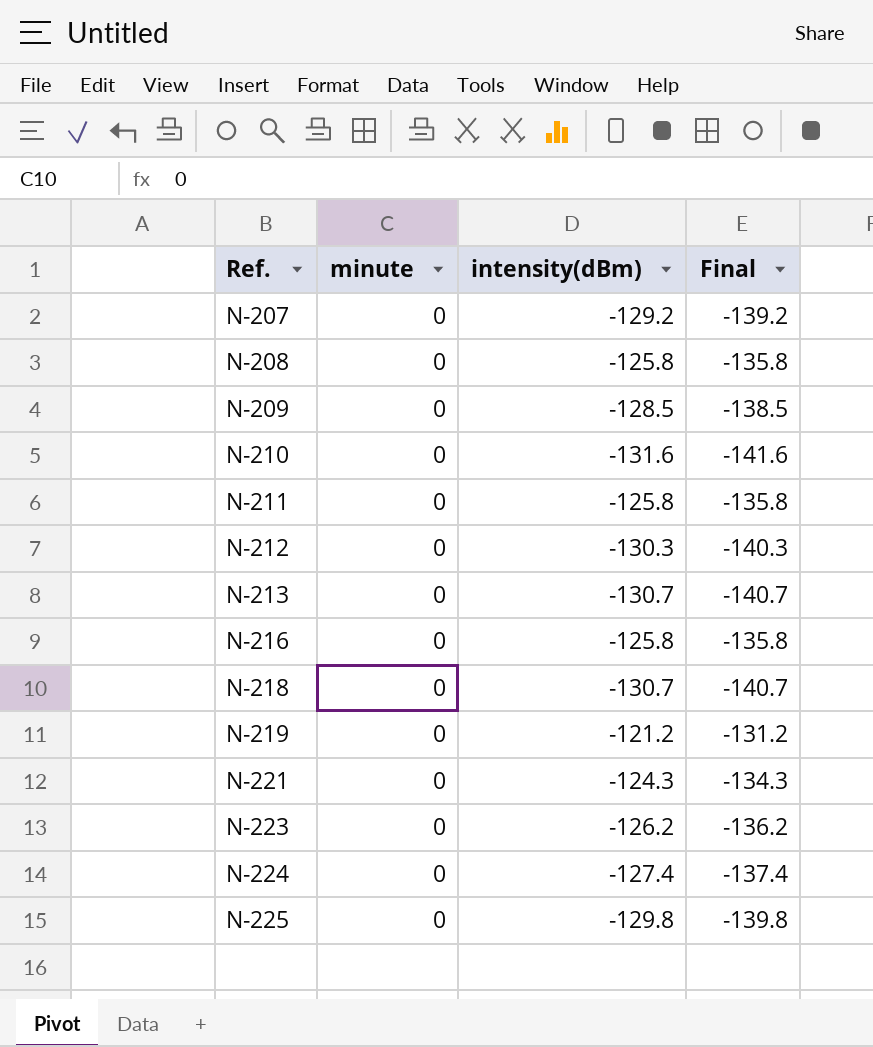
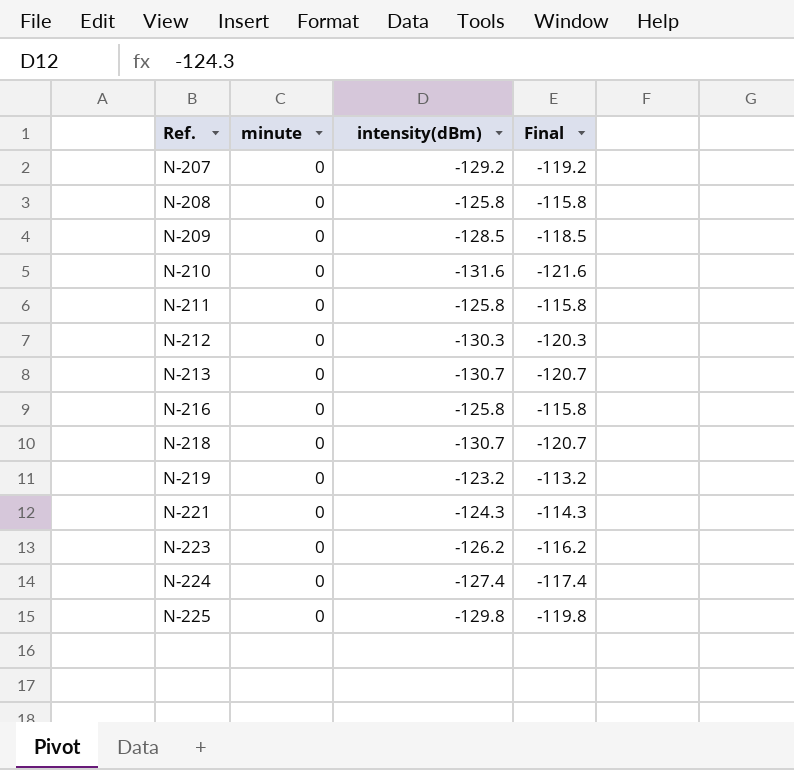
column Final | formula: [intensity(dBm)] - 10 -> [intensity(dBm)] + 10
N-219 | intensity(dBm): -121.2 -> -123.2

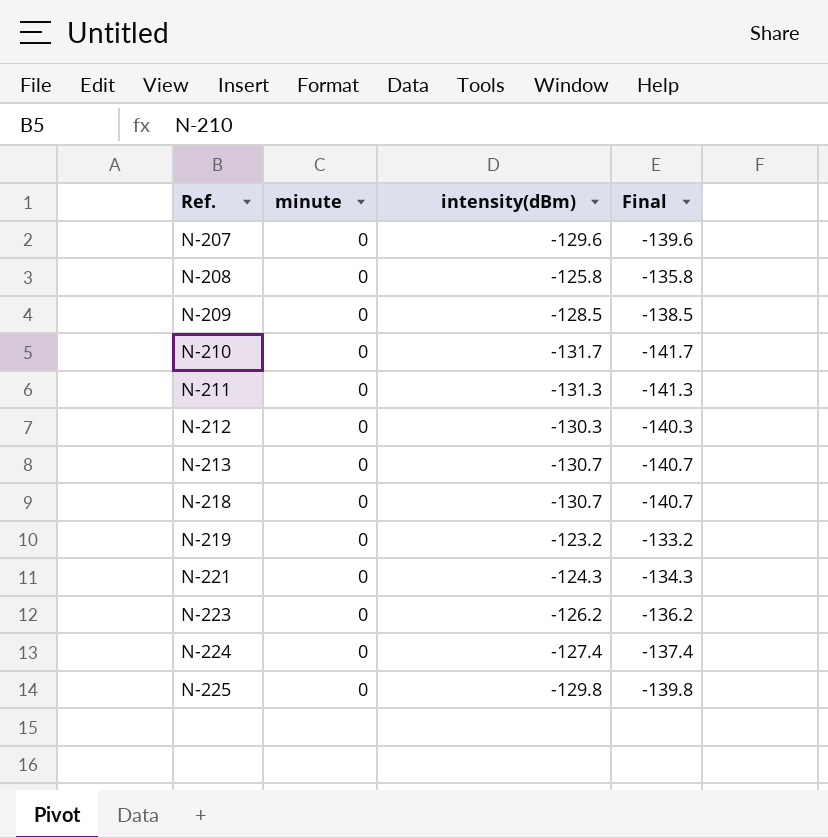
column Final | formula: [intensity(dBm)] + 10 -> [intensity(dBm)] - 10
row N-216: 0 | -125.8 | -115.8 -> none
N-207 | intensity(dBm): -129.2 -> -129.6
N-210 | intensity(dBm): -131.6 -> -131.7
N-211 | intensity(dBm): -125.8 -> -131.3

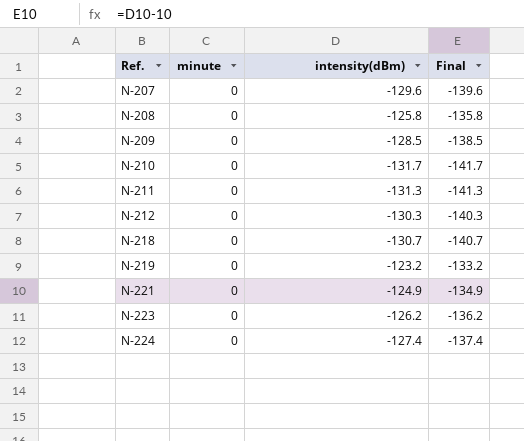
row N-213: 0 | -130.7 | -140.7 -> none
row N-225: 0 | -129.8 | -139.8 -> none
N-221 | intensity(dBm): -124.3 -> -124.9
N-221 | Final: -134.3 -> -134.9

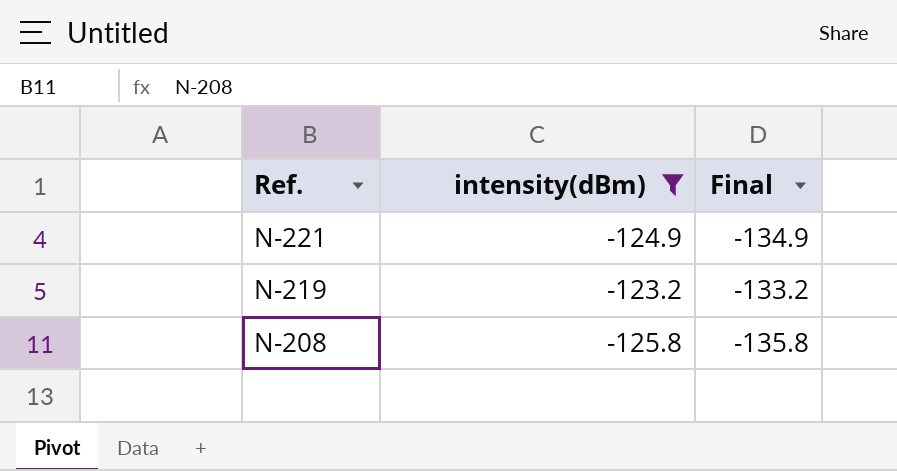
filter: none -> intensity(dBm) >= -125.8
row order: Ref. ascending -> Ref. descending
column minute | position: 2 -> none

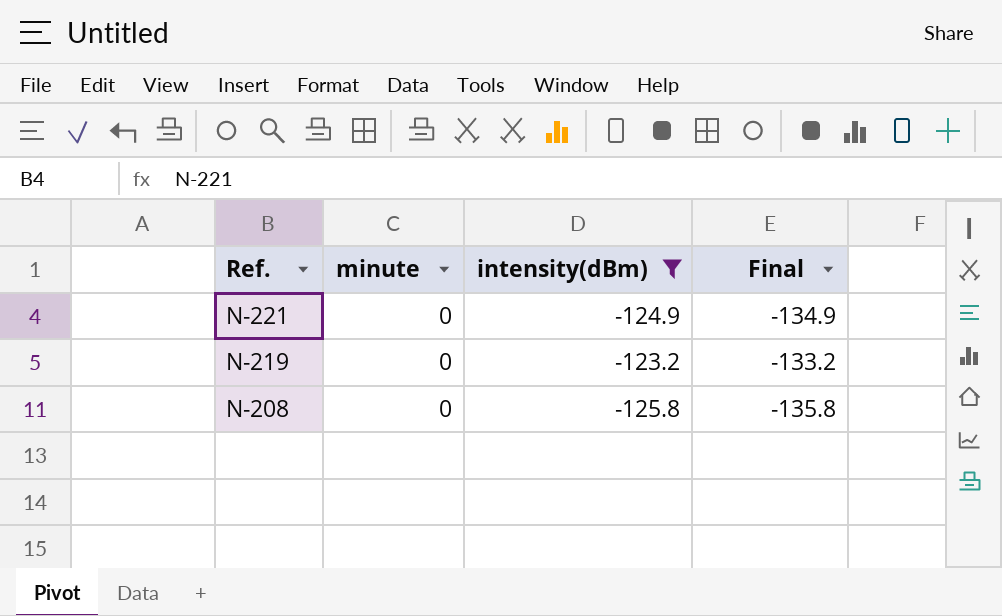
column minute | position: none -> 2

